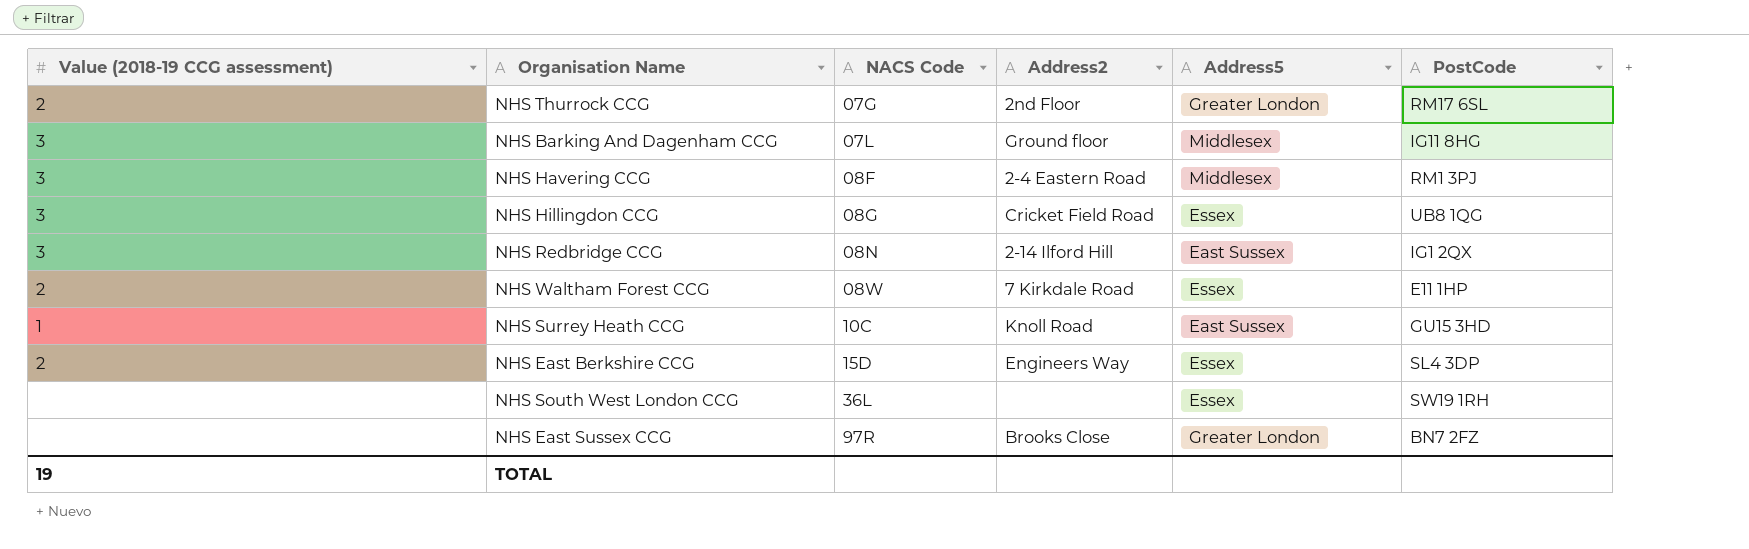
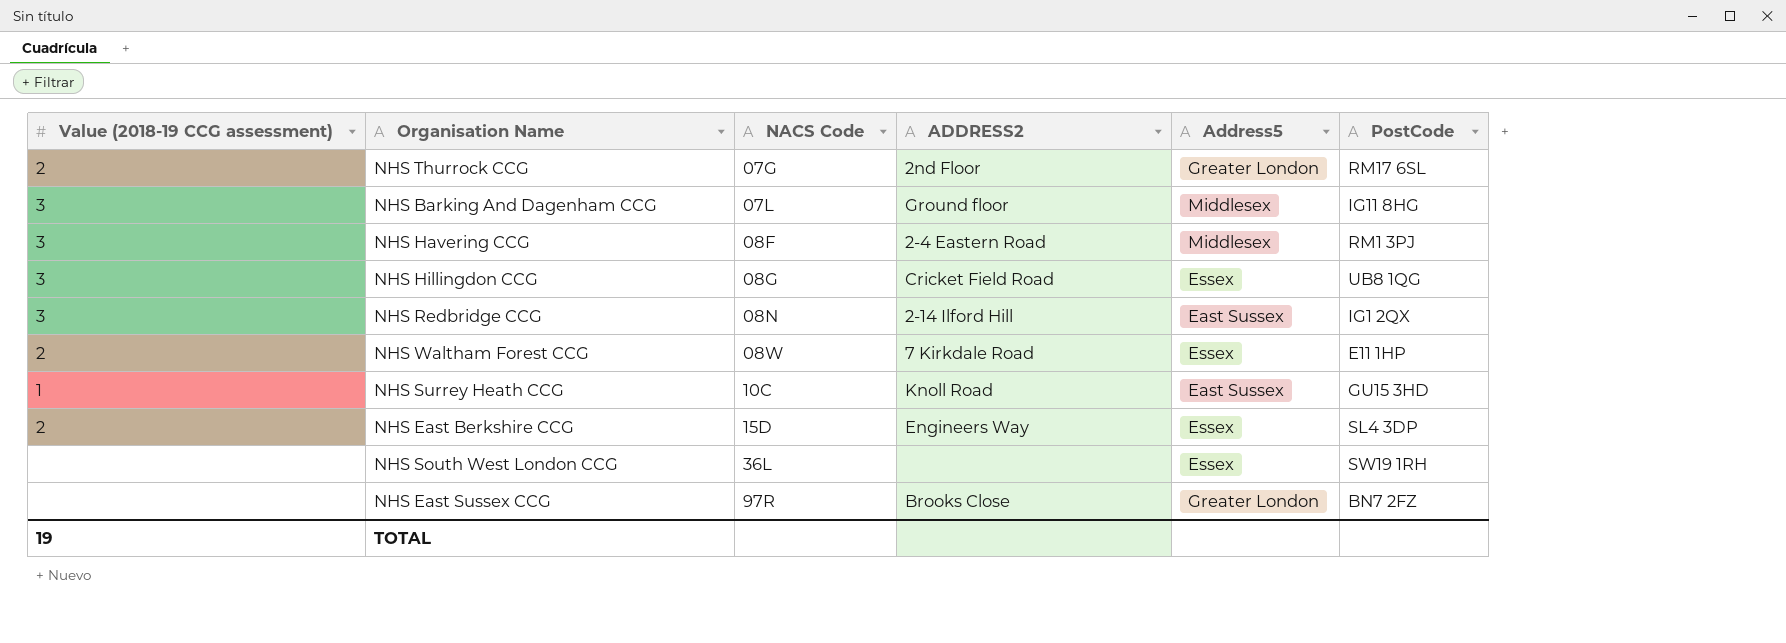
column name: Address2 -> ADDRESS2

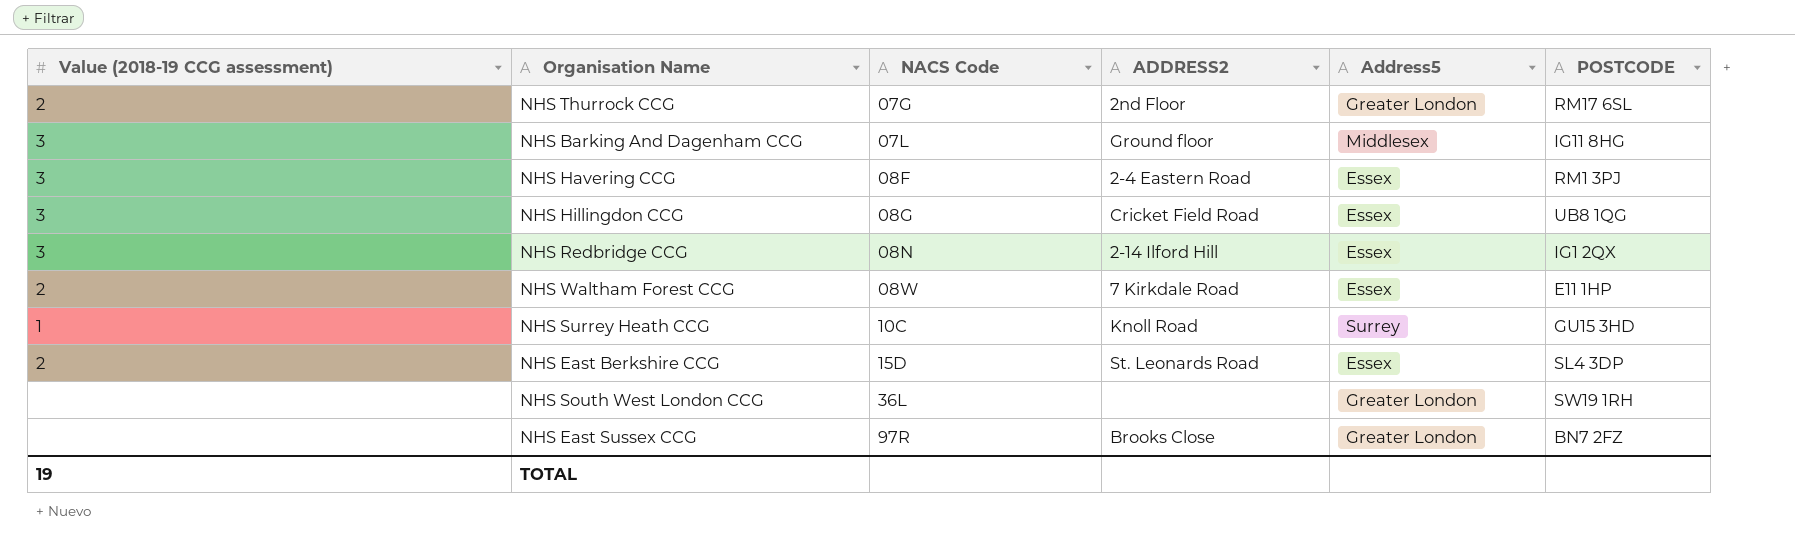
column name: PostCode -> POSTCODE
NHS Havering CCG | Address5: Middlesex -> Essex
NHS Redbridge CCG | Address5: East Sussex -> Essex
NHS Surrey Heath CCG | Address5: East Sussex -> Surrey
NHS East Berkshire CCG | ADDRESS2: Engineers Way -> St. Leonards Road
NHS South West London CCG | Address5: Essex -> Greater London

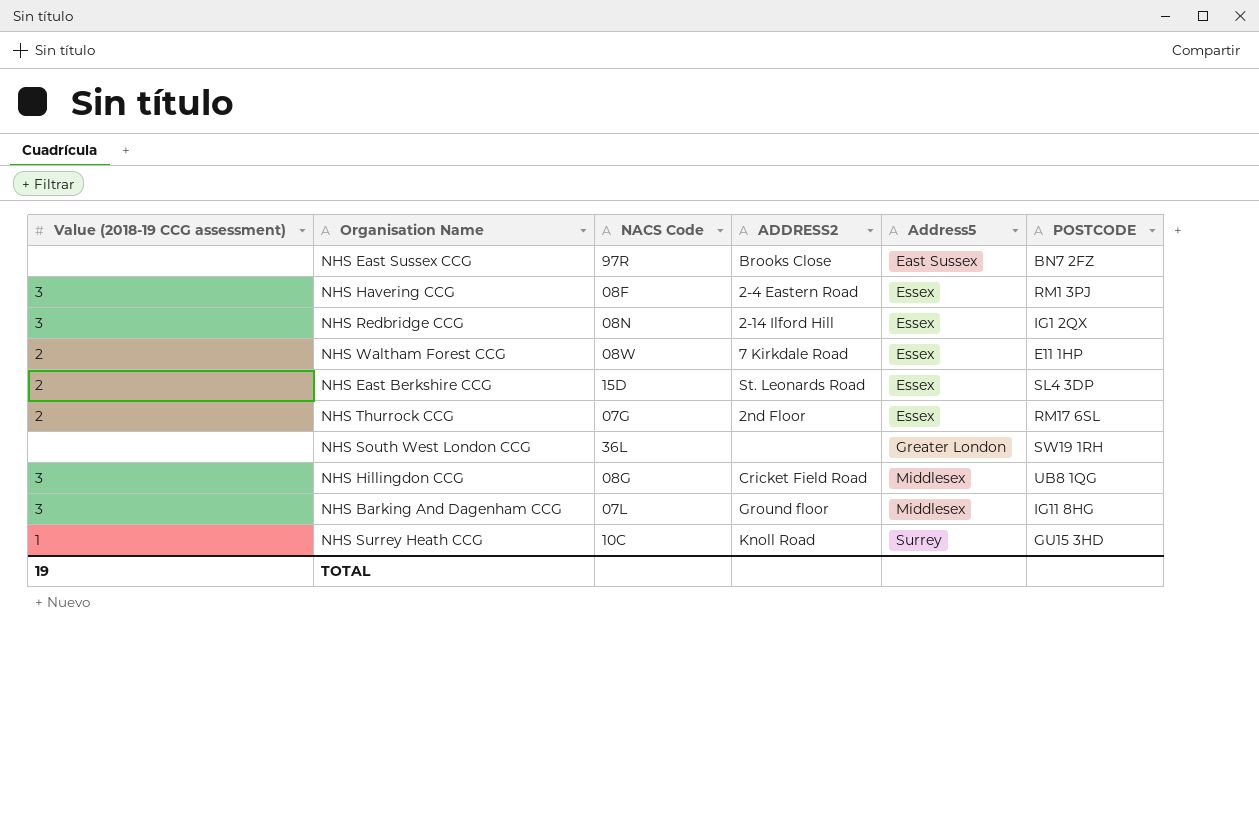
row order: NACS Code ascending -> Address5 ascending
NHS East Sussex CCG | Address5: Greater London -> East Sussex
NHS Thurrock CCG | Address5: Greater London -> Essex
NHS Hillingdon CCG | Address5: Essex -> Middlesex

